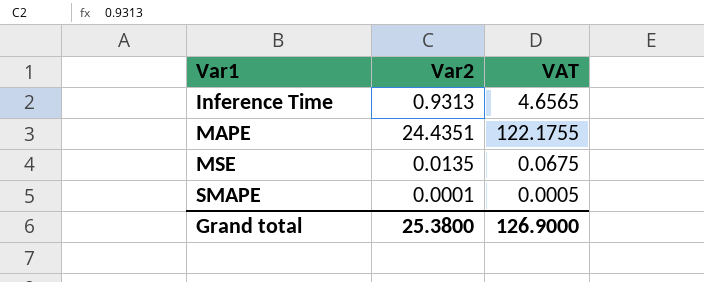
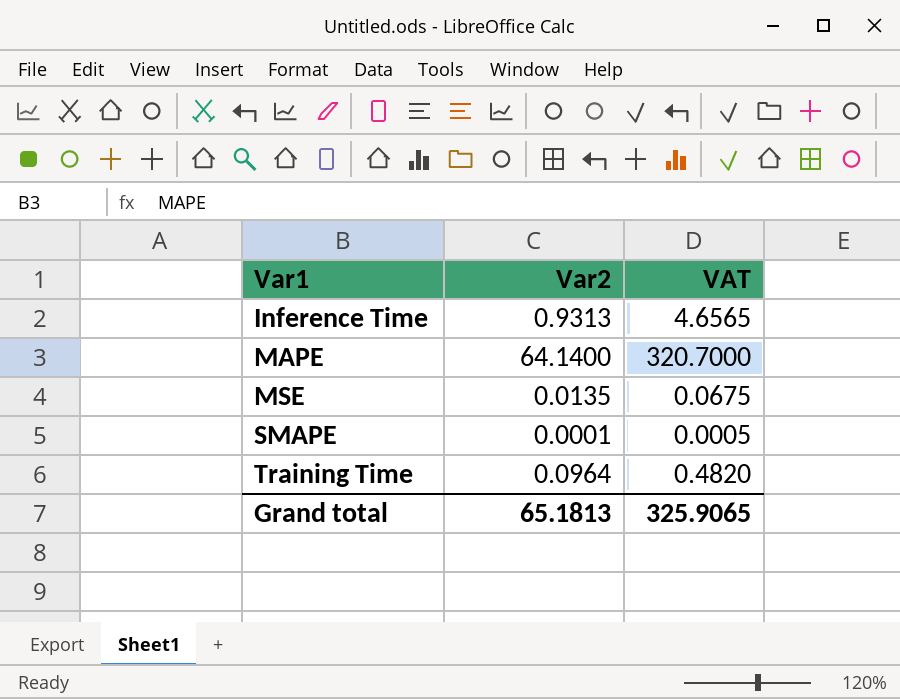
MAPE | Var2: 24.4351 -> 64.1400
MAPE | VAT: 122.1755 -> 320.7000
row Training Time: none -> 0.0964 | 0.4820
Grand total | Var2: 25.3800 -> 65.1813
Grand total | VAT: 126.9000 -> 325.9065

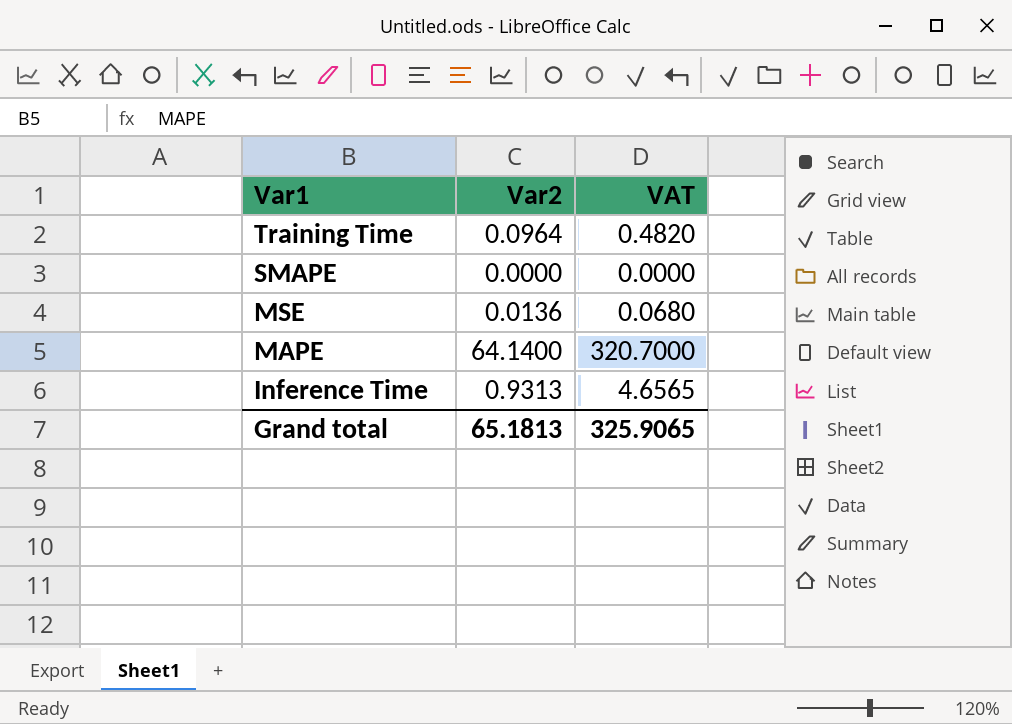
row order: Var1 ascending -> Var1 descending
SMAPE | Var2: 0.0001 -> 0.0000
SMAPE | VAT: 0.0005 -> 0.0000
MSE | Var2: 0.0135 -> 0.0136
MSE | VAT: 0.0675 -> 0.0680

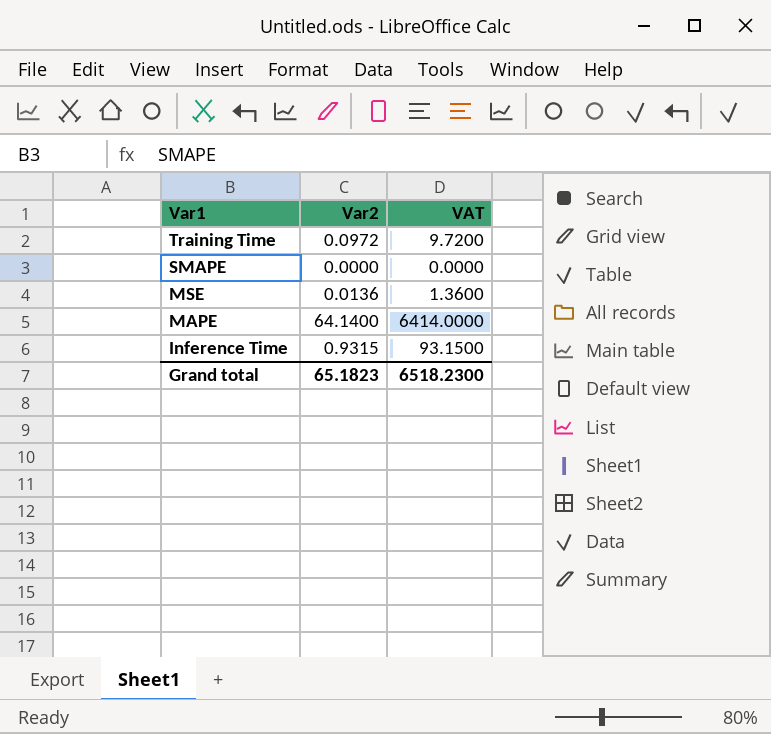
column VAT | formula: [Var2] * 5 -> [Var2] * 100
Training Time | Var2: 0.0964 -> 0.0972
Inference Time | Var2: 0.9313 -> 0.9315
Grand total | Var2: 65.1813 -> 65.1823
Grand total | VAT: 325.9065 -> 6518.2300

